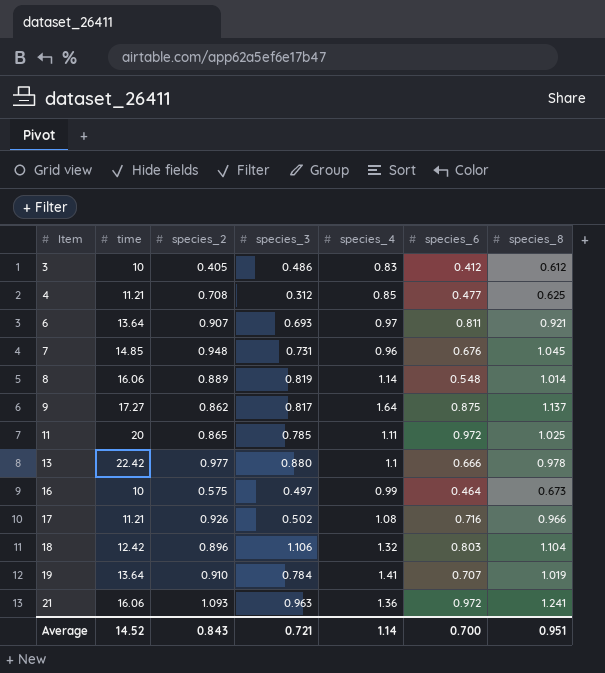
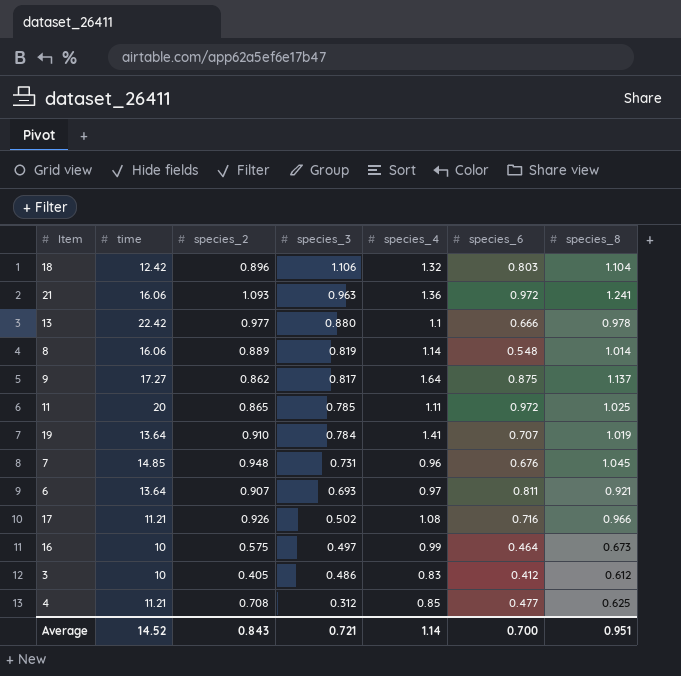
row order: Item ascending -> species_3 descending

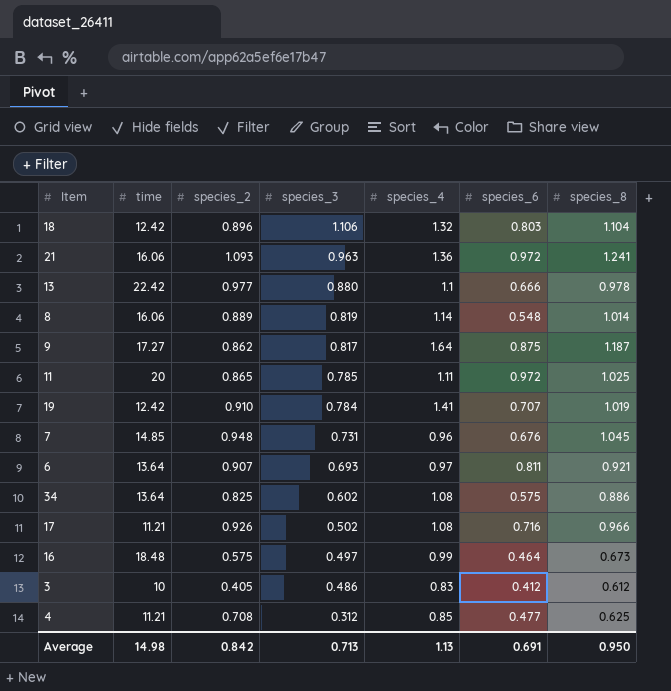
9 | species_8: 1.137 -> 1.187
19 | time: 13.64 -> 12.42
row 34: none -> 13.64 | 0.825 | 0.602 | 1.08 | 0.575 | 0.886
16 | time: 10 -> 18.48
Average | time: 14.52 -> 14.98
Average | species_2: 0.843 -> 0.842
Average | species_3: 0.721 -> 0.713
Average | species_4: 1.14 -> 1.13
Average | species_6: 0.700 -> 0.691
Average | species_8: 0.951 -> 0.950

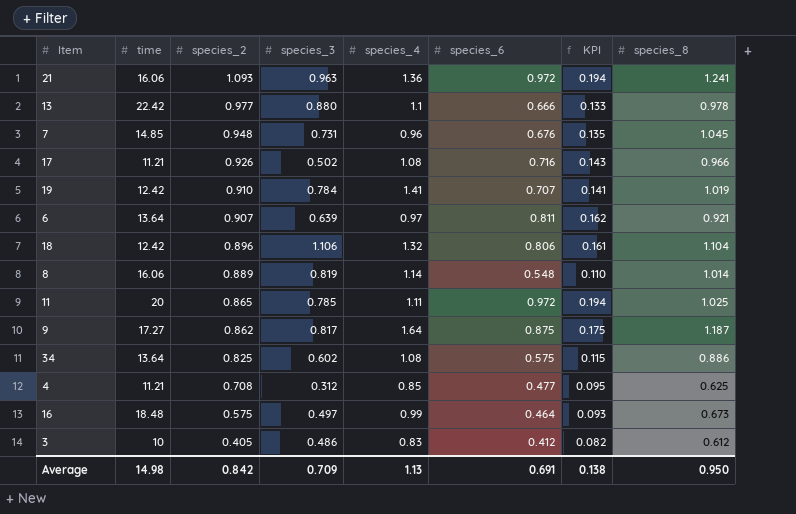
row order: species_3 descending -> species_2 descending
column KPI | formula: none -> [species_6] * 0.2
6 | species_3: 0.693 -> 0.639
18 | species_6: 0.803 -> 0.806
Average | species_3: 0.713 -> 0.709

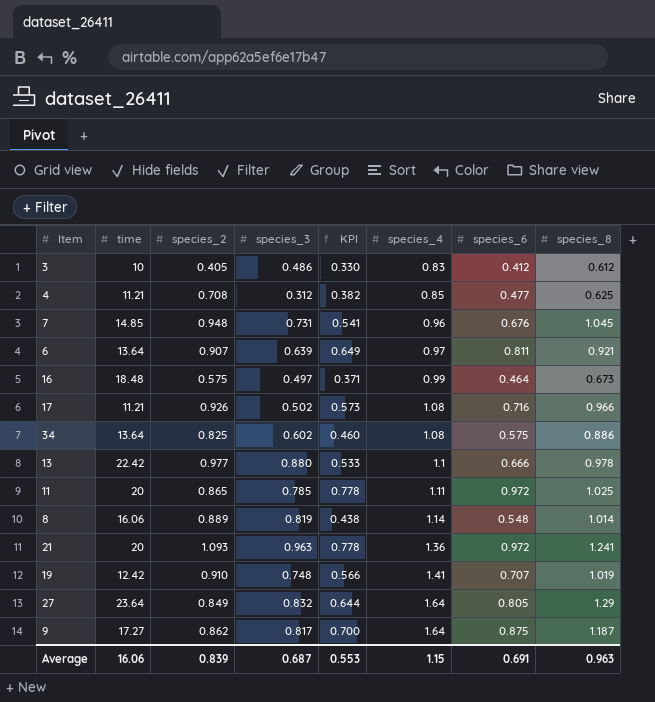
row order: species_2 descending -> species_4 ascending
column KPI | formula: [species_6] * 0.2 -> [species_6] * 0.8
column KPI | position: 7 -> 5
row 18: 12.42 | 0.896 | 1.106 | 1.32 | 0.806 | 0.161 | 1.104 -> none
21 | time: 16.06 -> 20
19 | species_3: 0.784 -> 0.748
row 27: none -> 23.64 | 0.849 | 0.832 | 0.644 | 1.64 | 0.805 | 1.29
Average | time: 14.98 -> 16.06
Average | species_2: 0.842 -> 0.839
Average | species_3: 0.709 -> 0.687
Average | KPI: 0.138 -> 0.553
Average | species_4: 1.13 -> 1.15
Average | species_8: 0.950 -> 0.963

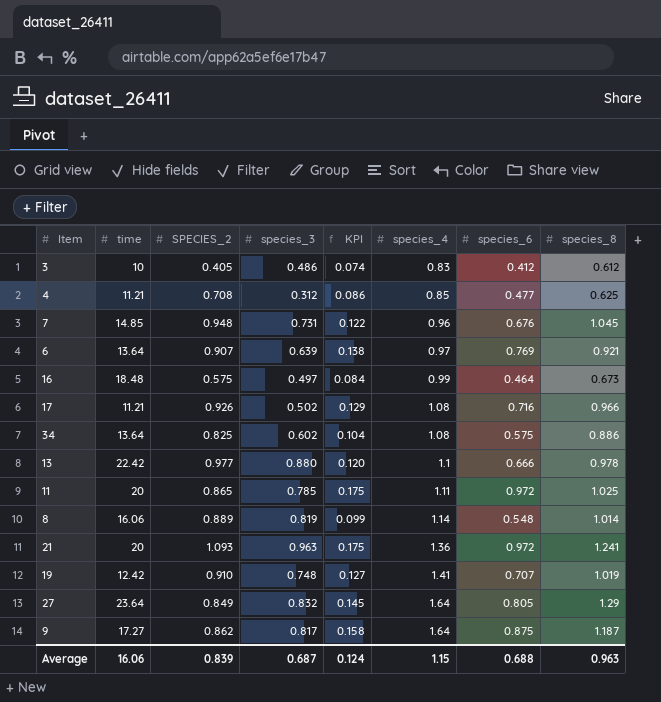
column name: species_2 -> SPECIES_2
column KPI | formula: [species_6] * 0.8 -> [species_6] * 0.18
6 | species_6: 0.811 -> 0.769
Average | KPI: 0.553 -> 0.124
Average | species_6: 0.691 -> 0.688

